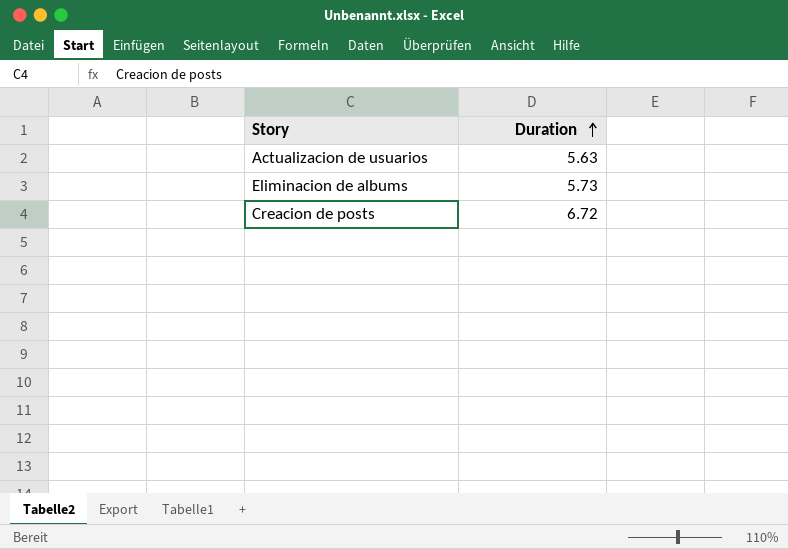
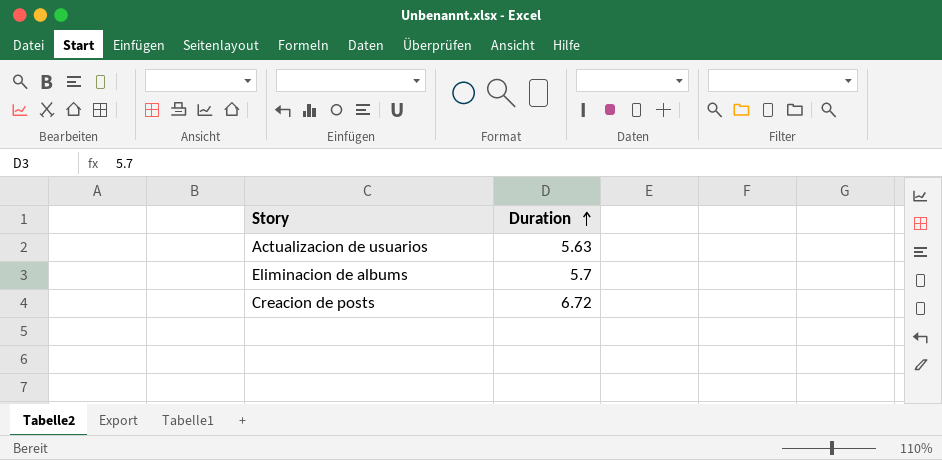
Eliminacion de albums | Duration: 5.73 -> 5.7

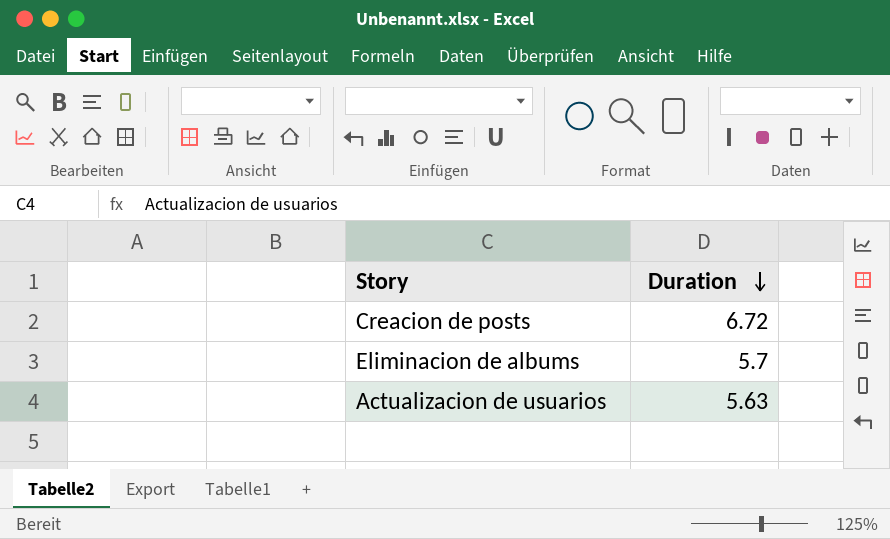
row order: Duration ascending -> Duration descending

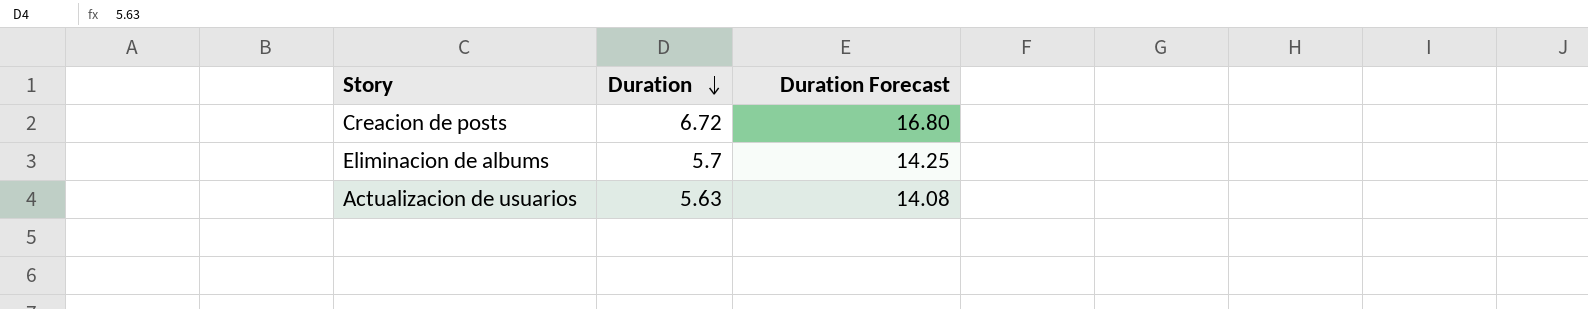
column Duration Forecast | formula: none -> [Duration] * 2.5

